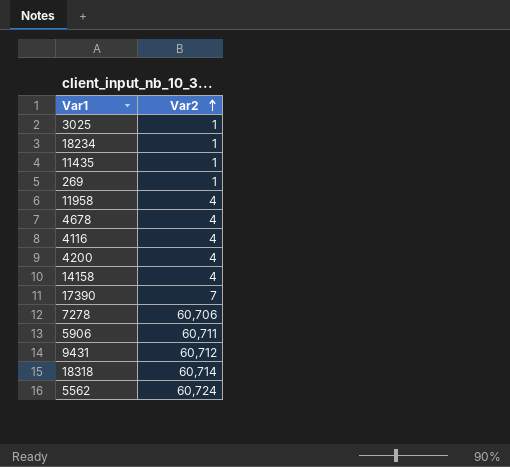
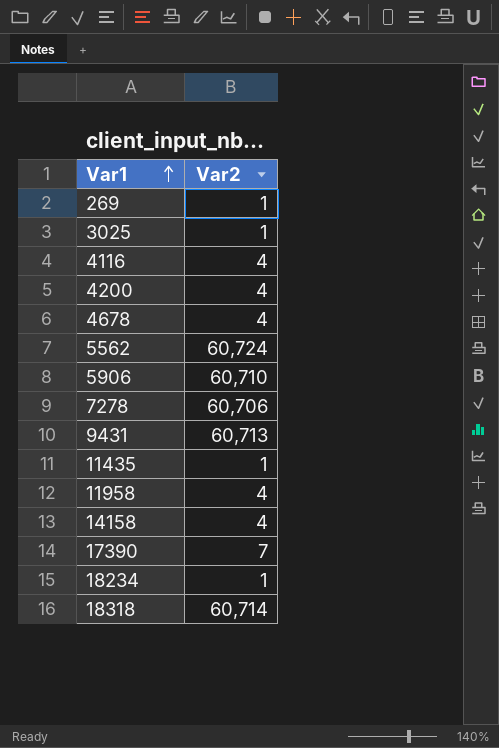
row order: Var2 ascending -> Var1 ascending
5906 | Var2: 60,711 -> 60,710
9431 | Var2: 60,712 -> 60,713

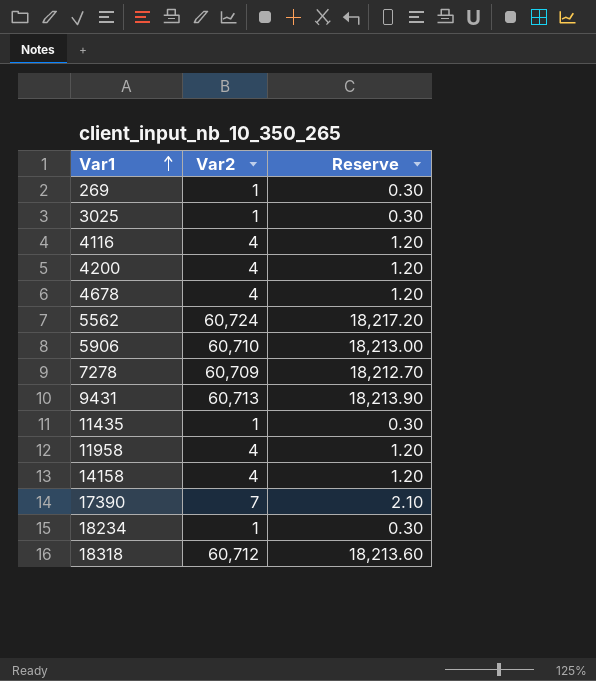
column Reserve | formula: none -> [Var2] * 0.3
7278 | Var2: 60,706 -> 60,709
18318 | Var2: 60,714 -> 60,712

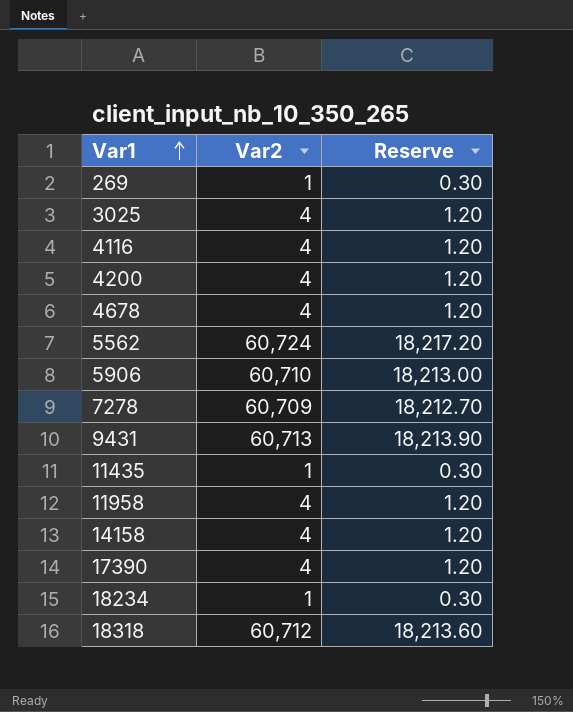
3025 | Var2: 1 -> 4
3025 | Reserve: 0.30 -> 1.20
17390 | Var2: 7 -> 4
17390 | Reserve: 2.10 -> 1.20

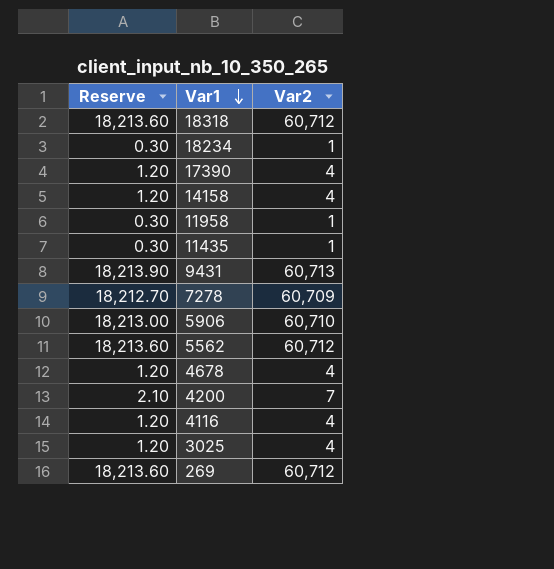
row order: Var1 ascending -> Var1 descending
column Reserve | position: 3 -> 1
11958 | Reserve: 1.20 -> 0.30
11958 | Var2: 4 -> 1
5562 | Reserve: 18,217.20 -> 18,213.60
5562 | Var2: 60,724 -> 60,712
4200 | Reserve: 1.20 -> 2.10
4200 | Var2: 4 -> 7
269 | Reserve: 0.30 -> 18,213.60
269 | Var2: 1 -> 60,712

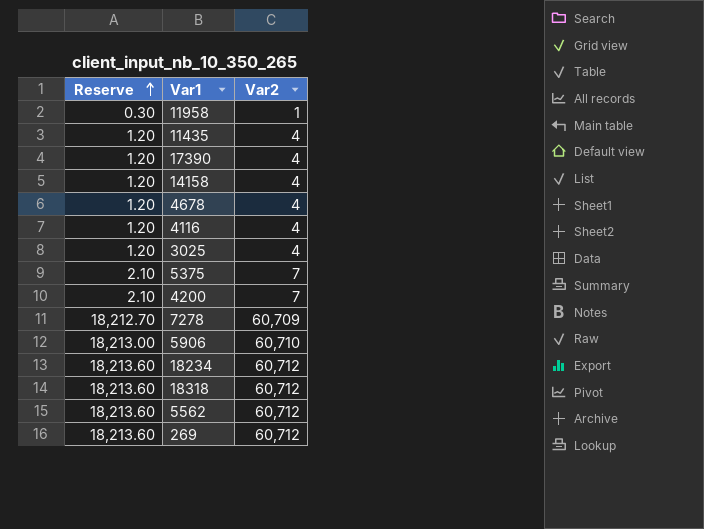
row order: Var1 descending -> Reserve ascending
row 9431: 18,213.90 | 60,713 -> none
11435 | Reserve: 0.30 -> 1.20
11435 | Var2: 1 -> 4
row 5375: none -> 2.10 | 7
18234 | Reserve: 0.30 -> 18,213.60
18234 | Var2: 1 -> 60,712

